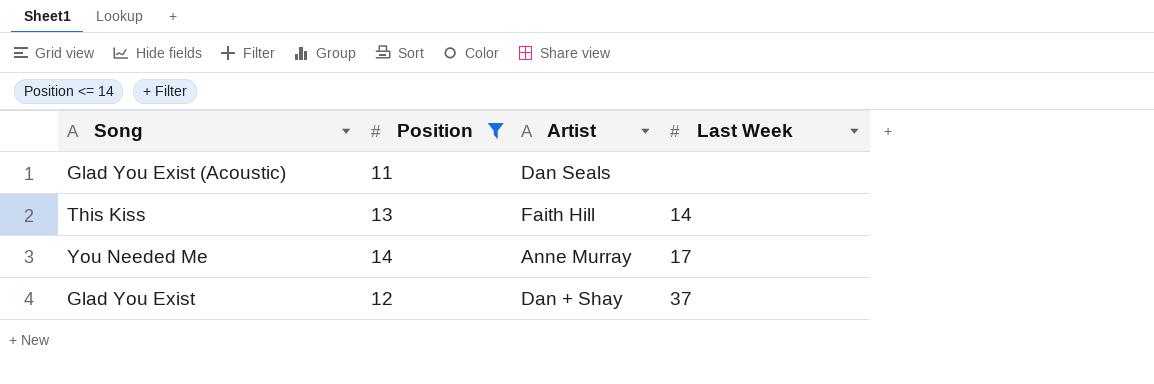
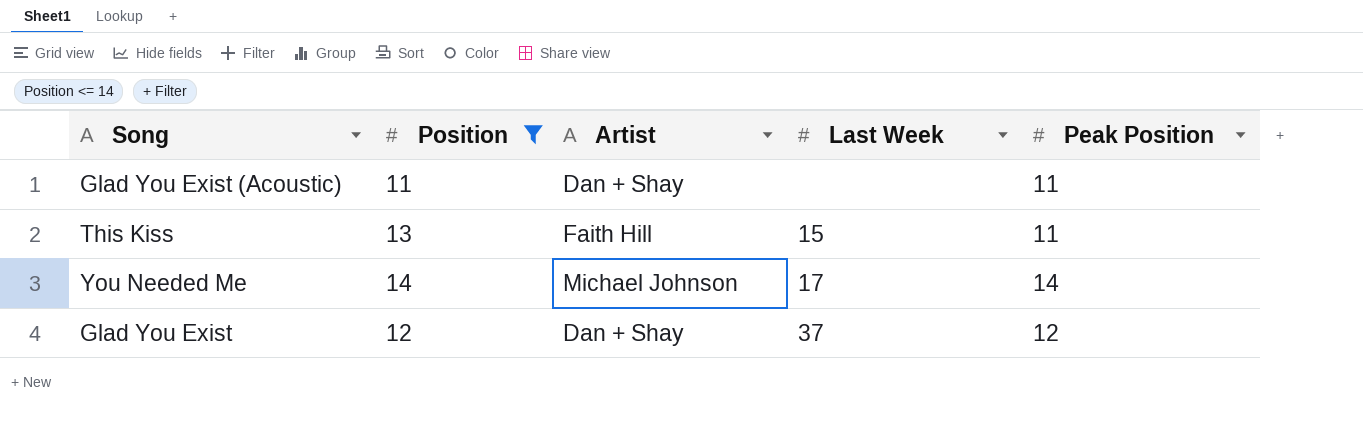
column Peak Position | position: none -> 5
Glad You Exist (Acoustic) | Artist: Dan Seals -> Dan + Shay
This Kiss | Last Week: 14 -> 15
You Needed Me | Artist: Anne Murray -> Michael Johnson

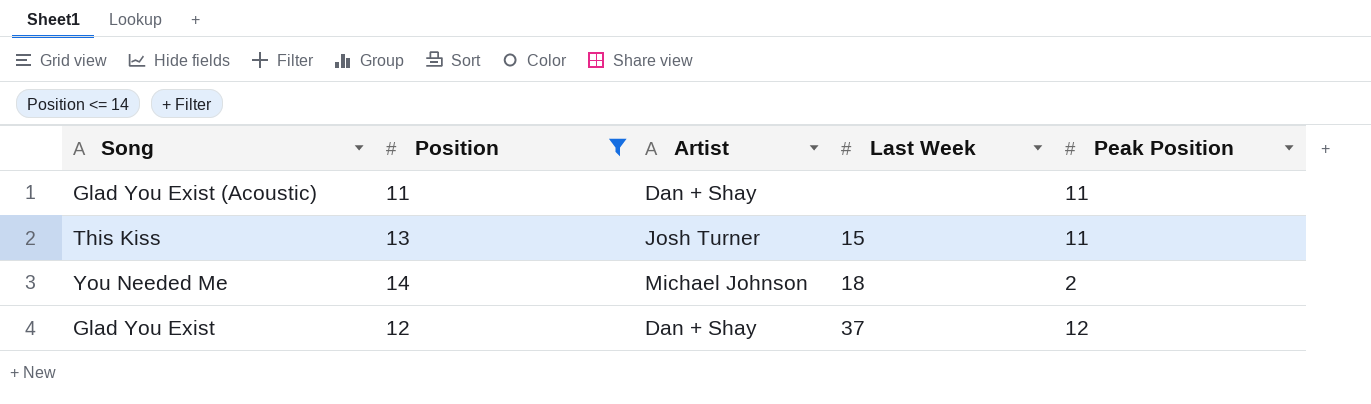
This Kiss | Artist: Faith Hill -> Josh Turner
You Needed Me | Last Week: 17 -> 18
You Needed Me | Peak Position: 14 -> 2

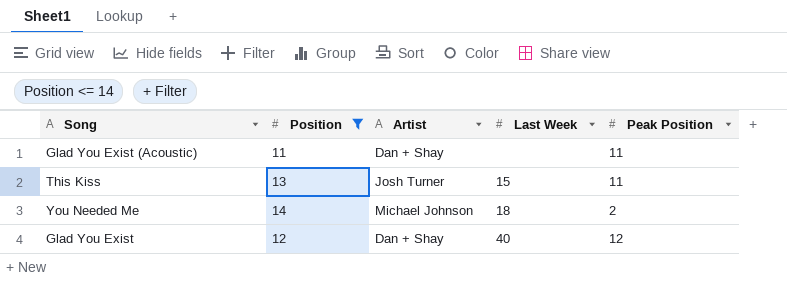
Glad You Exist | Last Week: 37 -> 40

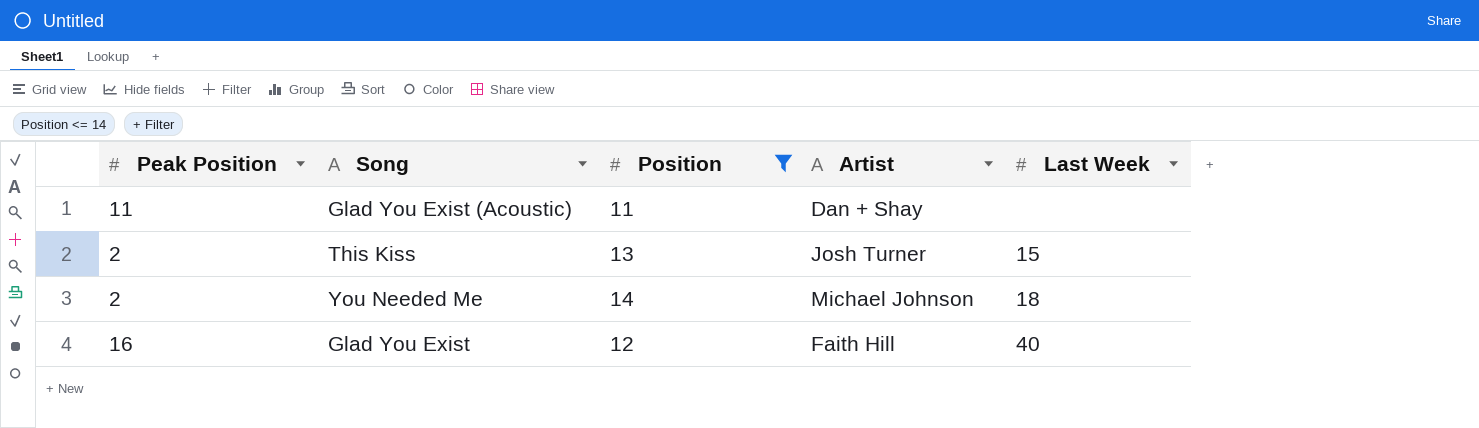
column Peak Position | position: 5 -> 1
This Kiss | Peak Position: 11 -> 2
Glad You Exist | Peak Position: 12 -> 16
Glad You Exist | Artist: Dan + Shay -> Faith Hill

